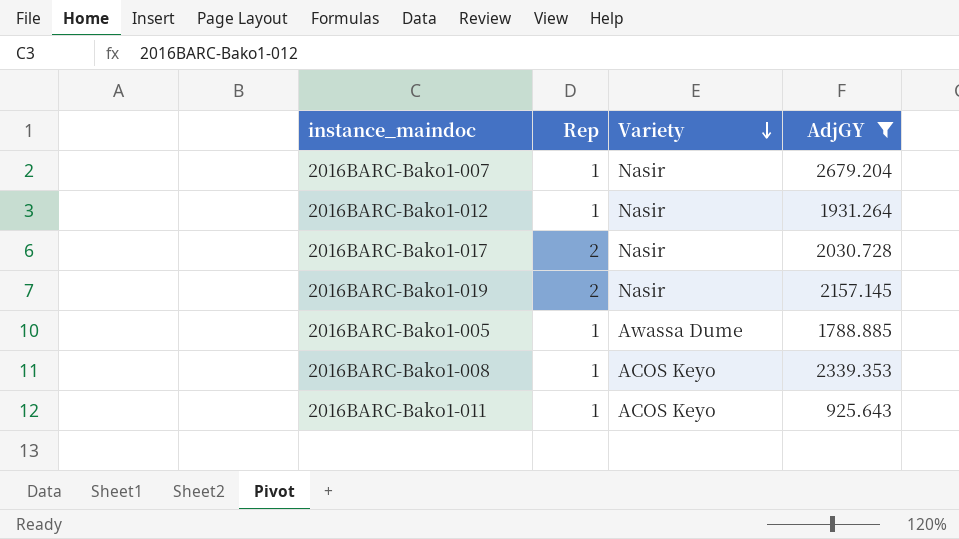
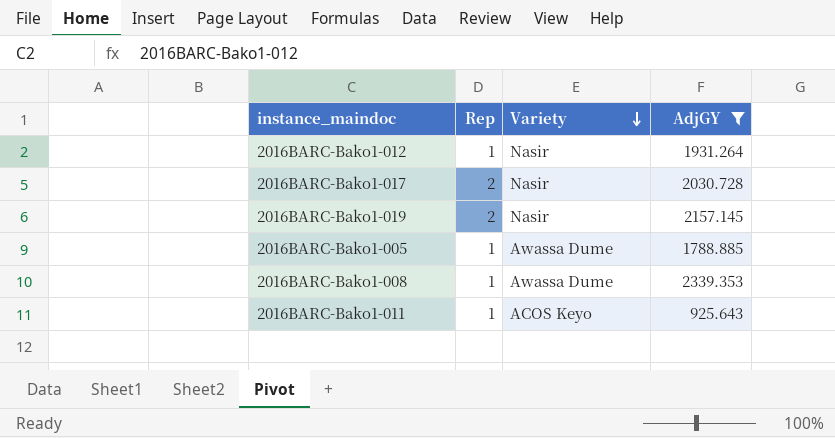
row 2016BARC-Bako1-007: 1 | Nasir | 2679.204 -> none
2016BARC-Bako1-008 | Variety: ACOS Keyo -> Awassa Dume

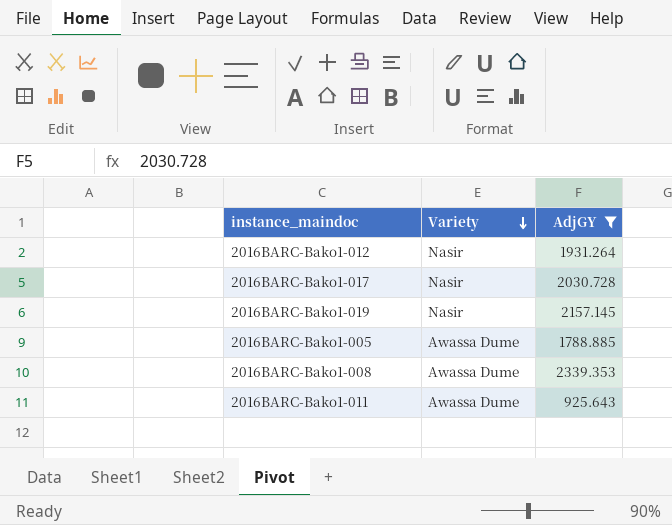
column Rep | position: 2 -> none
2016BARC-Bako1-011 | Variety: ACOS Keyo -> Awassa Dume

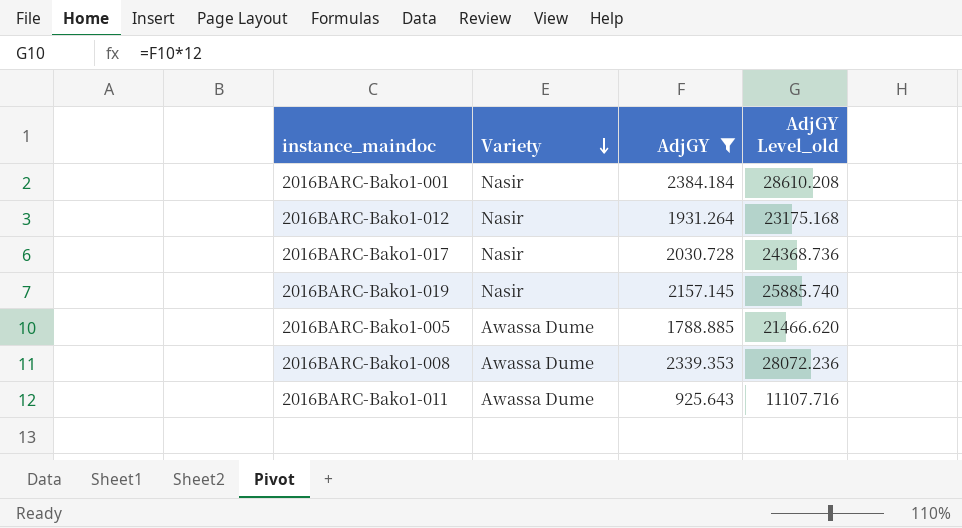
column AdjGY Level_old | formula: none -> [AdjGY] * 12
row 2016BARC-Bako1-001: none -> Nasir | 2384.184 | 28610.208

